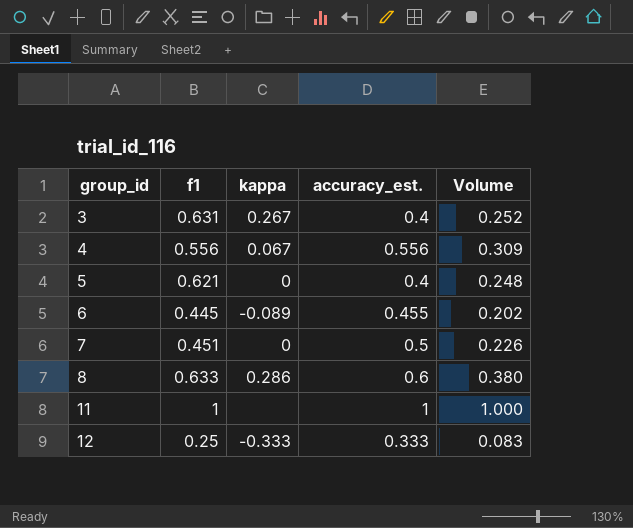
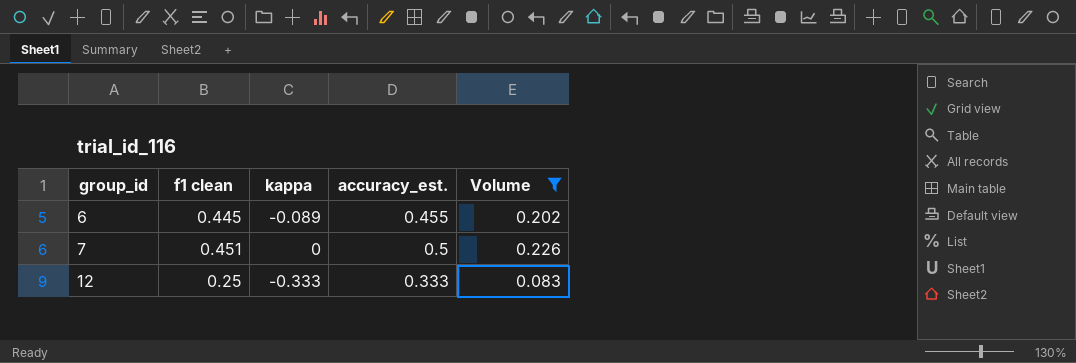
filter: none -> Volume <= 0.226
column name: f1 -> f1 clean

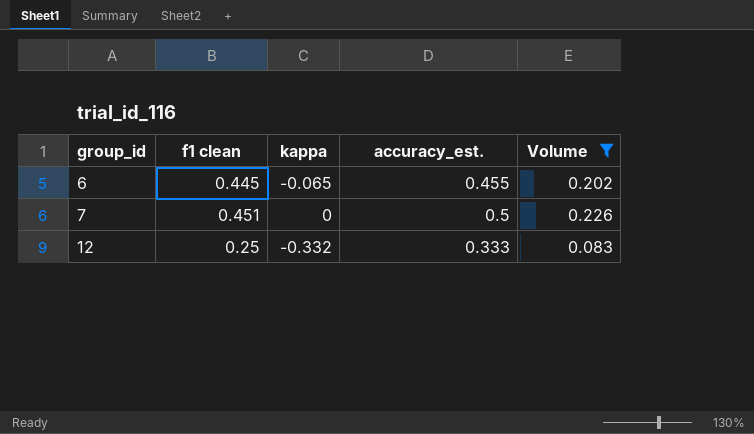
6 | kappa: -0.089 -> -0.065
12 | kappa: -0.333 -> -0.332

